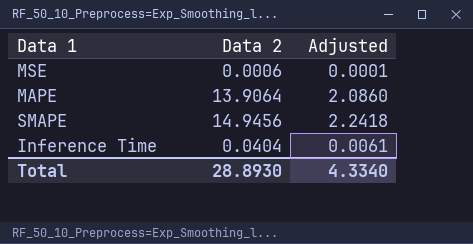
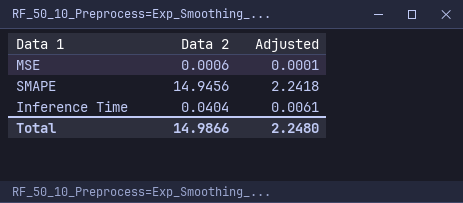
row MAPE: 13.9064 | 2.0860 -> none
Total | Data 2: 28.8930 -> 14.9866
Total | Adjusted: 4.3340 -> 2.2480

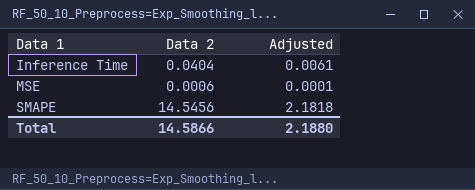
row order: none -> Data 1 ascending
SMAPE | Data 2: 14.9456 -> 14.5456
SMAPE | Adjusted: 2.2418 -> 2.1818
Total | Data 2: 14.9866 -> 14.5866
Total | Adjusted: 2.2480 -> 2.1880

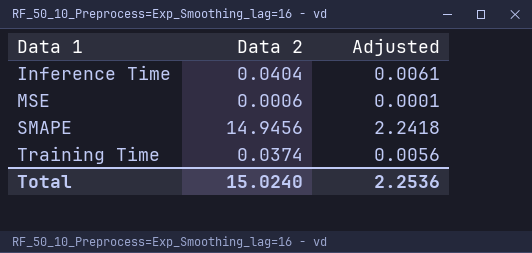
SMAPE | Data 2: 14.5456 -> 14.9456
SMAPE | Adjusted: 2.1818 -> 2.2418
row Training Time: none -> 0.0374 | 0.0056
Total | Data 2: 14.5866 -> 15.0240
Total | Adjusted: 2.1880 -> 2.2536

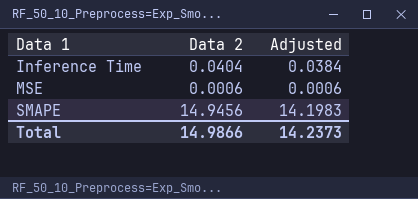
column Adjusted | formula: [Data 2] * 0.15 -> [Data 2] * 0.95
row Training Time: 0.0374 | 0.0056 -> none
Total | Data 2: 15.0240 -> 14.9866
Total | Adjusted: 2.2536 -> 14.2373

